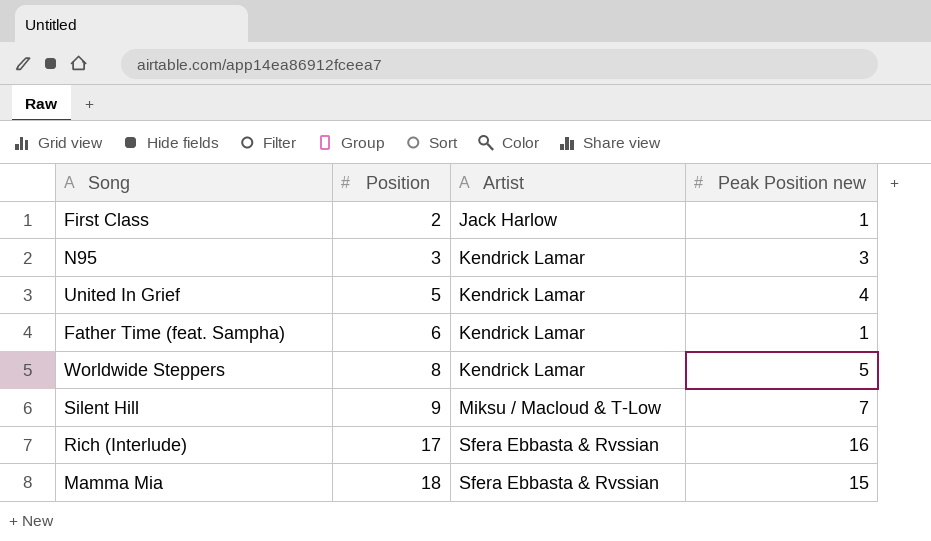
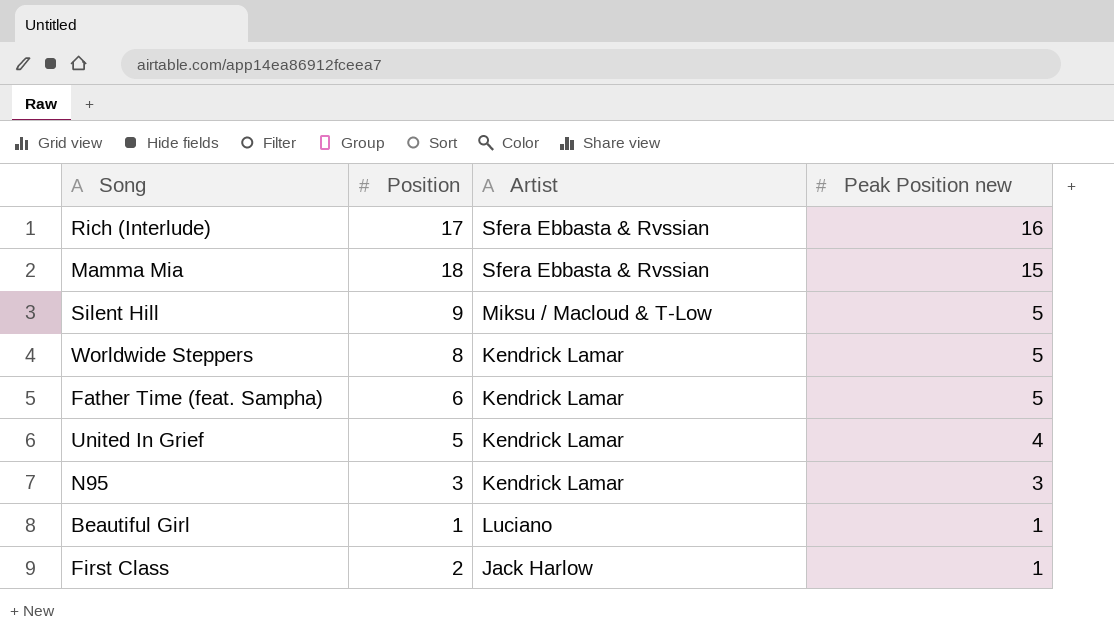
row order: Position ascending -> Peak Position new descending
Silent Hill | Peak Position new: 7 -> 5
Father Time (feat. Sampha) | Peak Position new: 1 -> 5
row Beautiful Girl: none -> 1 | Luciano | 1

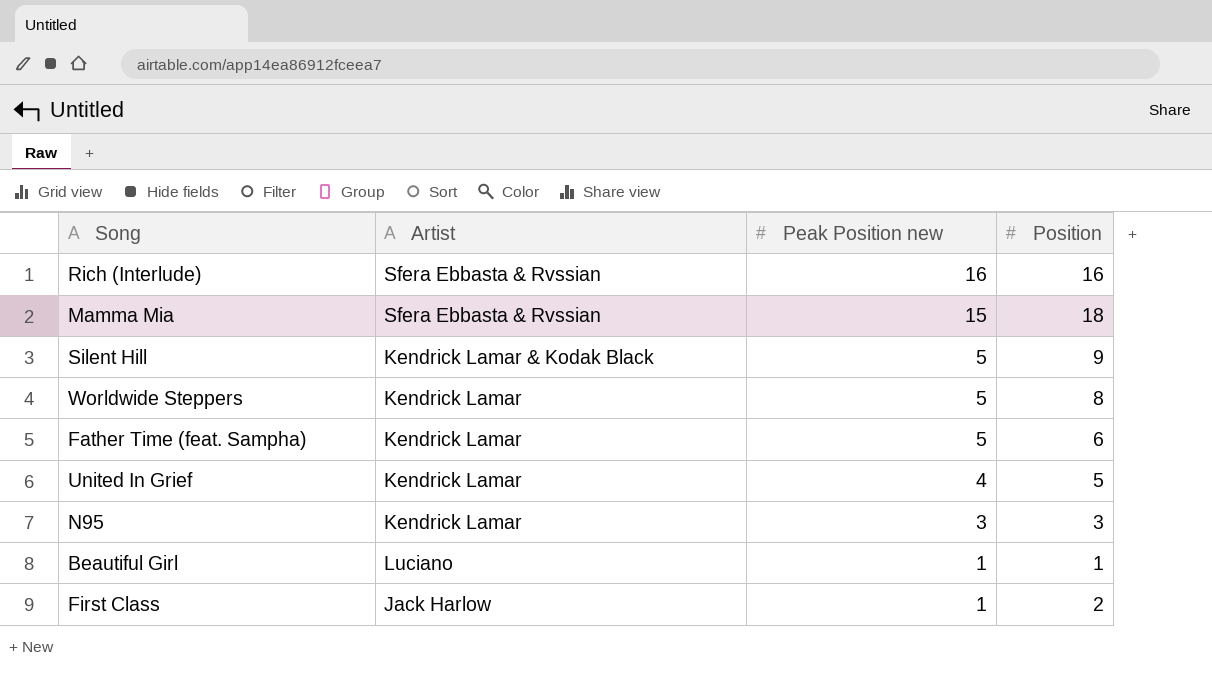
column Position | position: 2 -> 4
Rich (Interlude) | Position: 17 -> 16
Silent Hill | Artist: Miksu / Macloud & T-Low -> Kendrick Lamar & Kodak Black

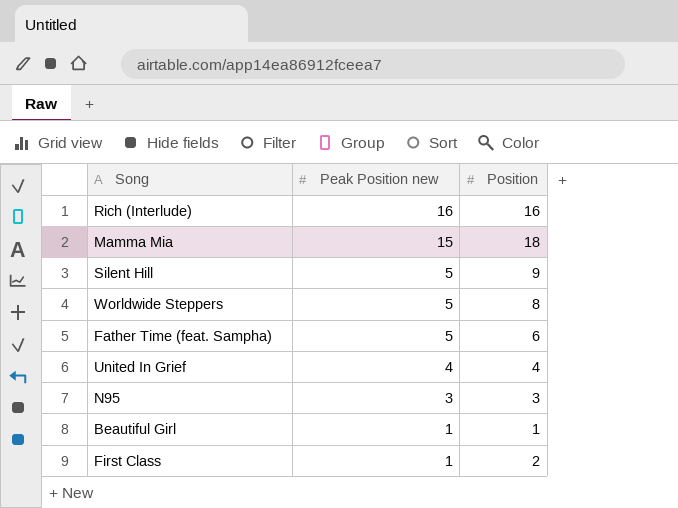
column Artist | position: 2 -> none
United In Grief | Position: 5 -> 4

